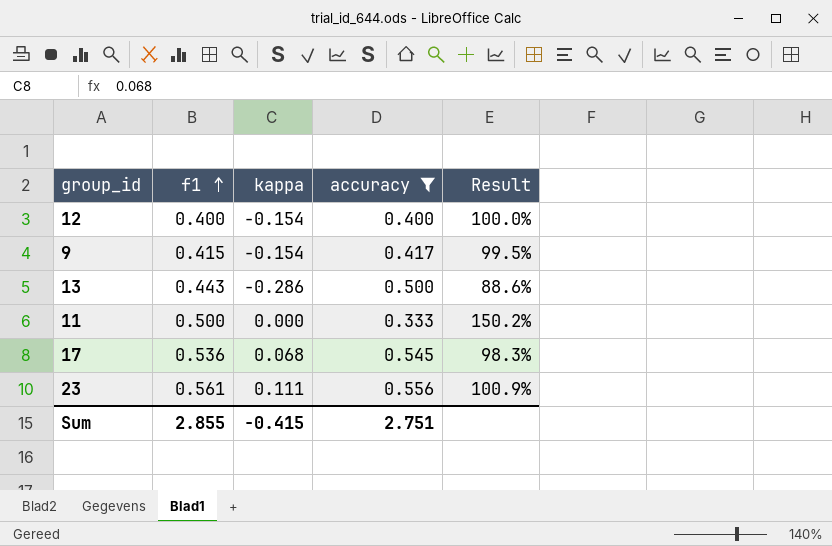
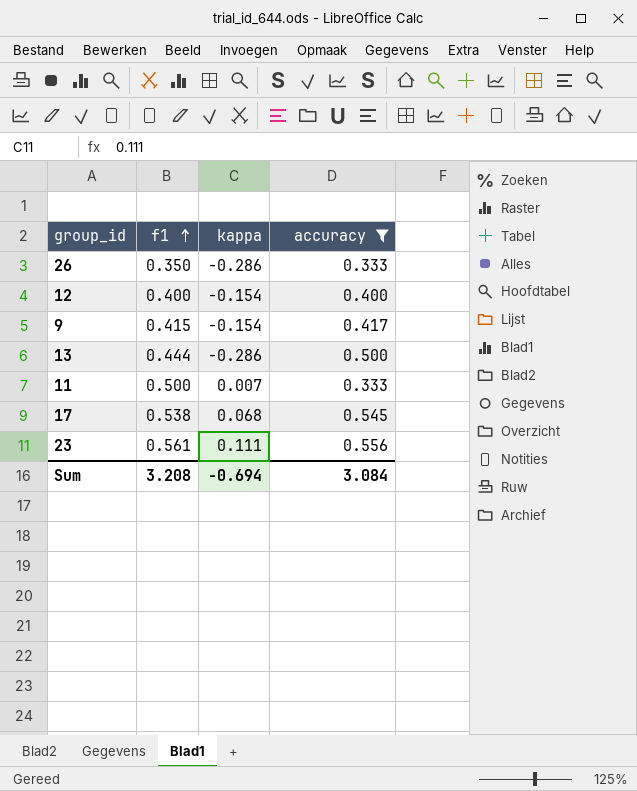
column Result | formula: [f1] / [accuracy] -> none
row 26: none -> 0.350 | -0.286 | 0.333
13 | f1: 0.443 -> 0.444
11 | kappa: 0.000 -> 0.007
17 | f1: 0.536 -> 0.538
Sum | f1: 2.855 -> 3.208
Sum | kappa: -0.415 -> -0.694
Sum | accuracy: 2.751 -> 3.084

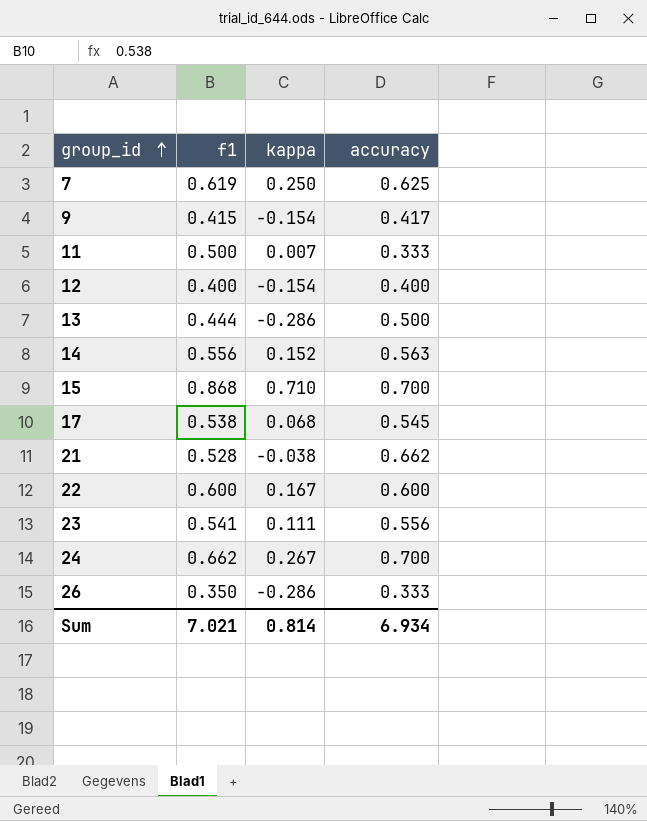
filter: accuracy <= 0.556 -> none
row order: f1 ascending -> group_id ascending
23 | f1: 0.561 -> 0.541
Sum | f1: 3.208 -> 7.021
Sum | kappa: -0.694 -> 0.814
Sum | accuracy: 3.084 -> 6.934

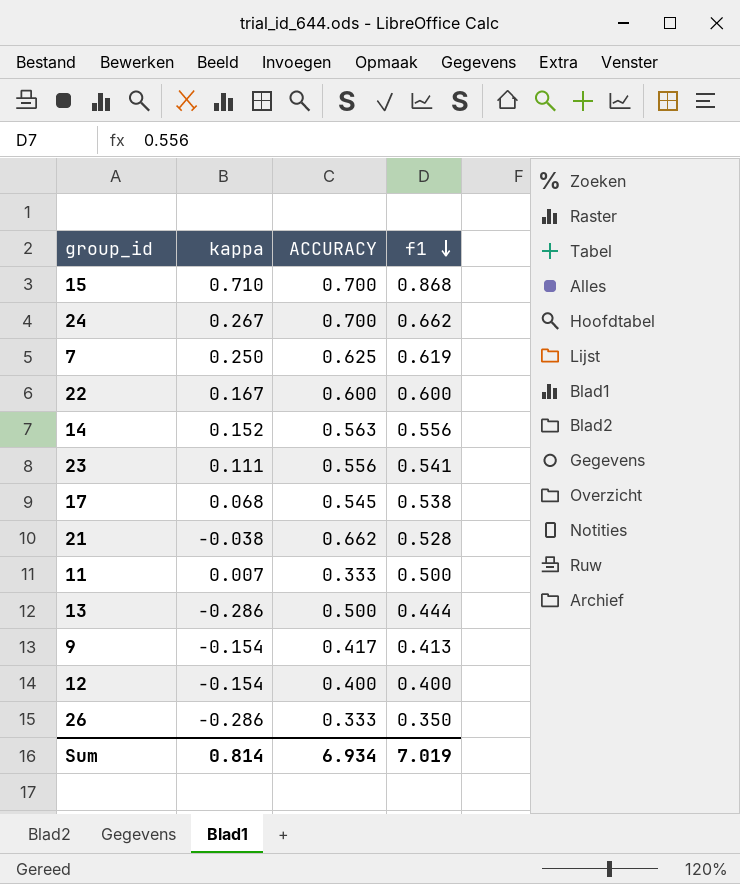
row order: group_id ascending -> f1 descending
column name: accuracy -> ACCURACY
column f1 | position: 2 -> 4
9 | f1: 0.415 -> 0.413
Sum | f1: 7.021 -> 7.019

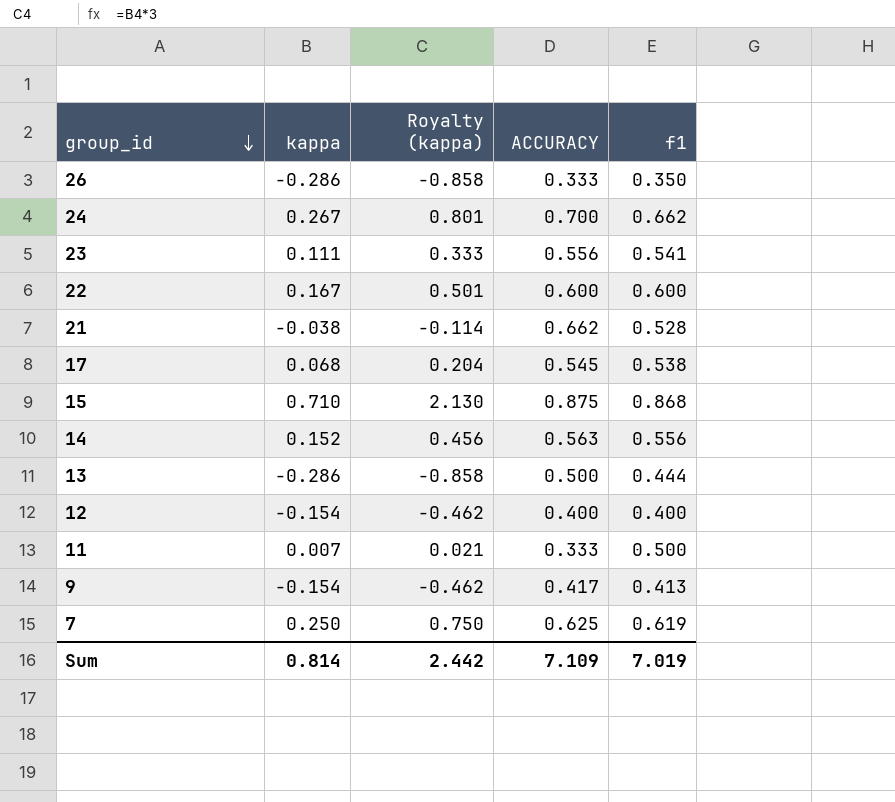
row order: f1 descending -> group_id descending
column Royalty (kappa) | formula: none -> [kappa] * 3
15 | ACCURACY: 0.700 -> 0.875
Sum | ACCURACY: 6.934 -> 7.109

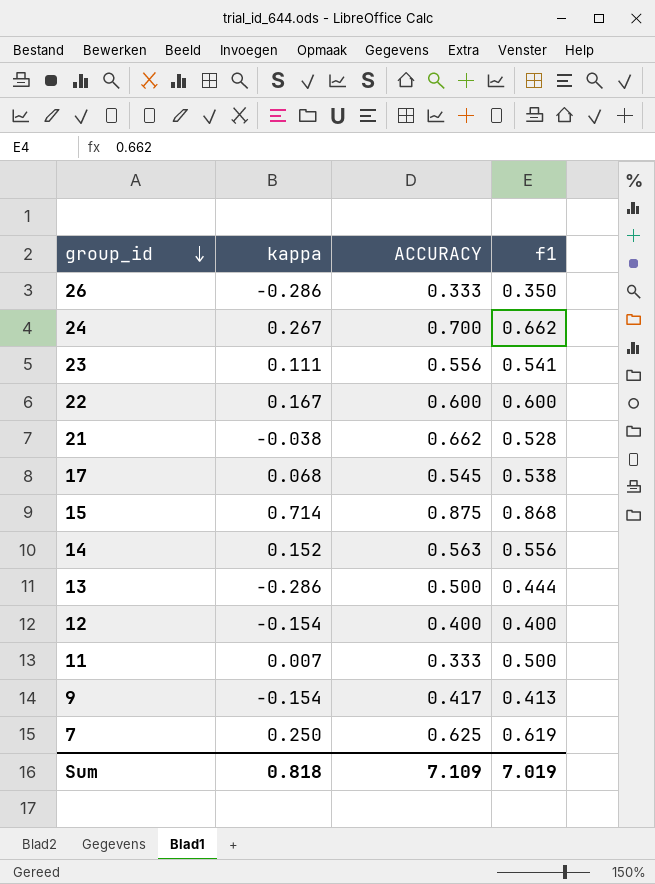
column Royalty (kappa) | formula: [kappa] * 3 -> none
15 | kappa: 0.710 -> 0.714
Sum | kappa: 0.814 -> 0.818

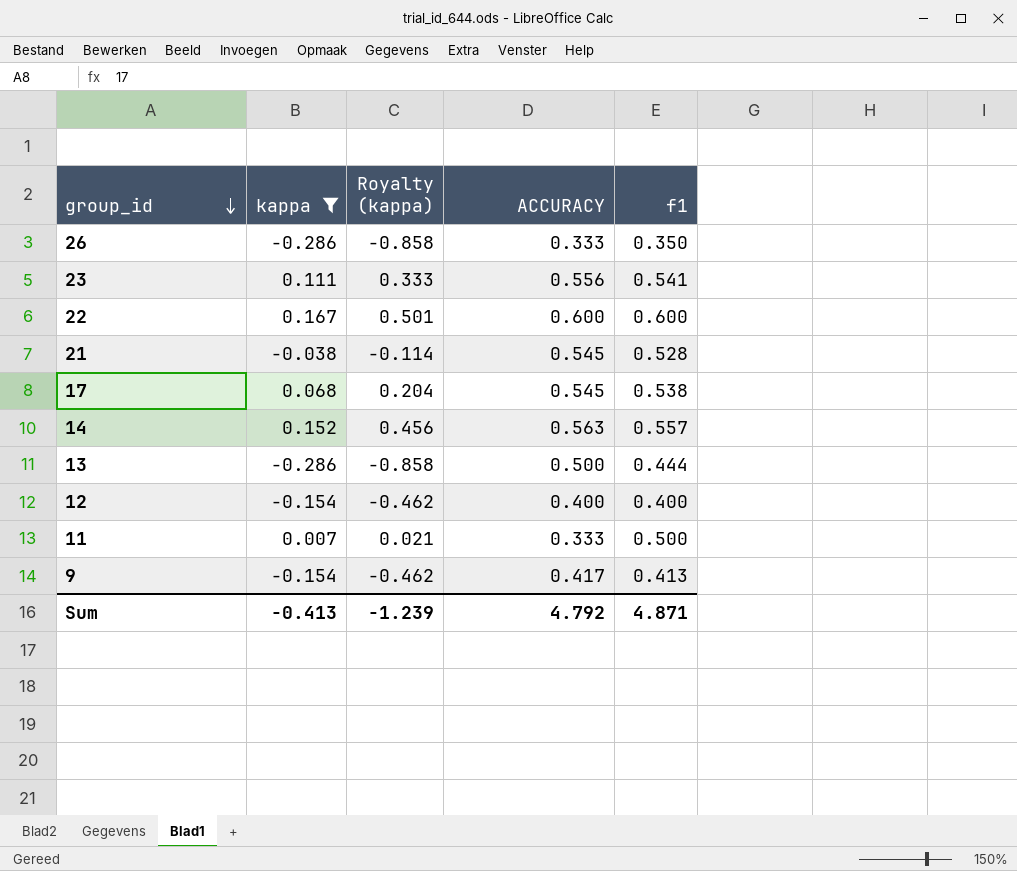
filter: none -> kappa <= 0.167
column Royalty (kappa) | formula: none -> [kappa] * 3
21 | ACCURACY: 0.662 -> 0.545
14 | f1: 0.556 -> 0.557
Sum | kappa: 0.818 -> -0.413
Sum | ACCURACY: 7.109 -> 4.792
Sum | f1: 7.019 -> 4.871

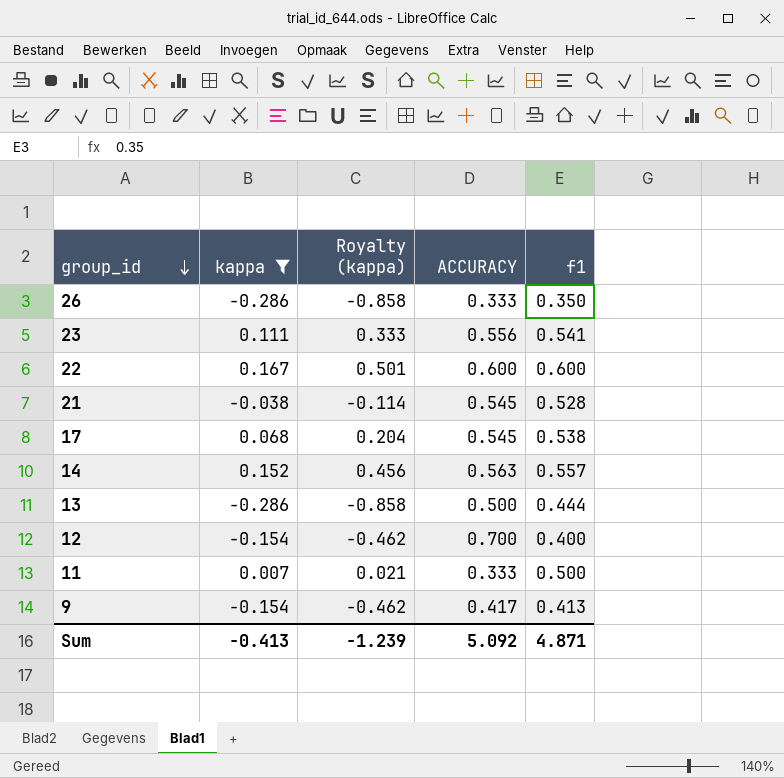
12 | ACCURACY: 0.400 -> 0.700
Sum | ACCURACY: 4.792 -> 5.092

